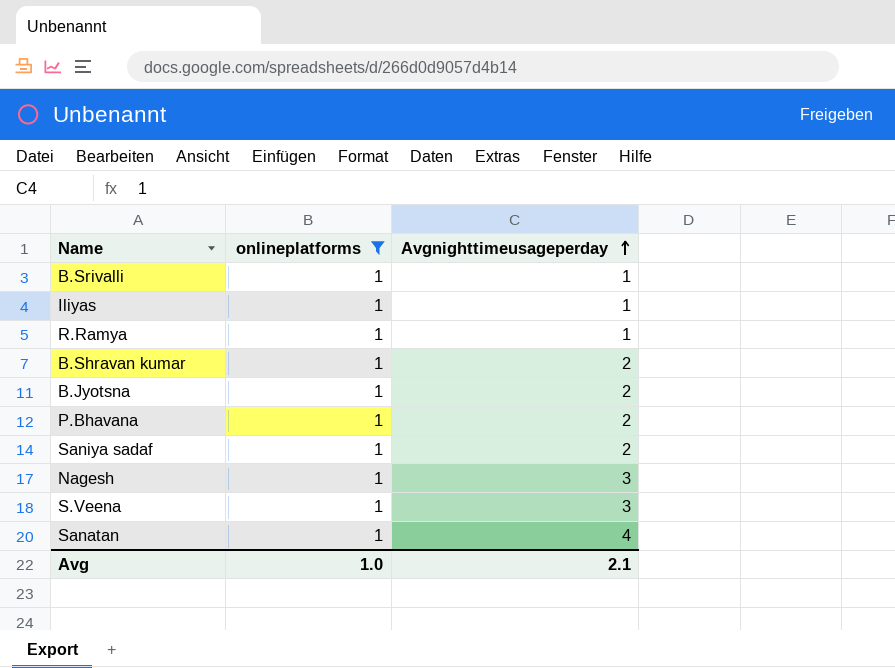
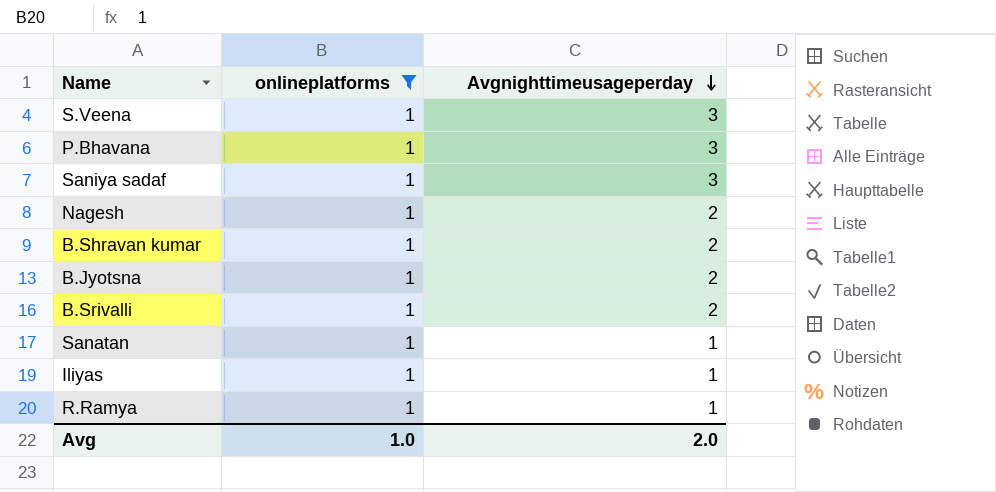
row order: Avgnighttimeusageperday ascending -> Avgnighttimeusageperday descending
P.Bhavana | Avgnighttimeusageperday: 2 -> 3
Saniya sadaf | Avgnighttimeusageperday: 2 -> 3
Nagesh | Avgnighttimeusageperday: 3 -> 2
B.Srivalli | Avgnighttimeusageperday: 1 -> 2
Sanatan | Avgnighttimeusageperday: 4 -> 1
Avg | Avgnighttimeusageperday: 2.1 -> 2.0

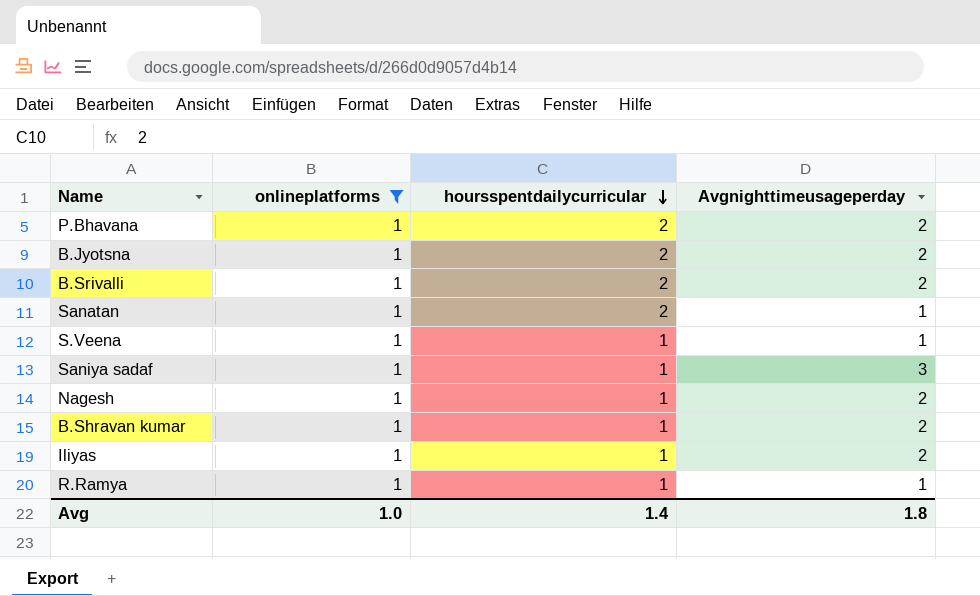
row order: Avgnighttimeusageperday descending -> hoursspentdailycurricular descending
column hoursspentdailycurricular | position: none -> 3
P.Bhavana | Avgnighttimeusageperday: 3 -> 2
S.Veena | Avgnighttimeusageperday: 3 -> 1
Iliyas | Avgnighttimeusageperday: 1 -> 2
Avg | Avgnighttimeusageperday: 2.0 -> 1.8

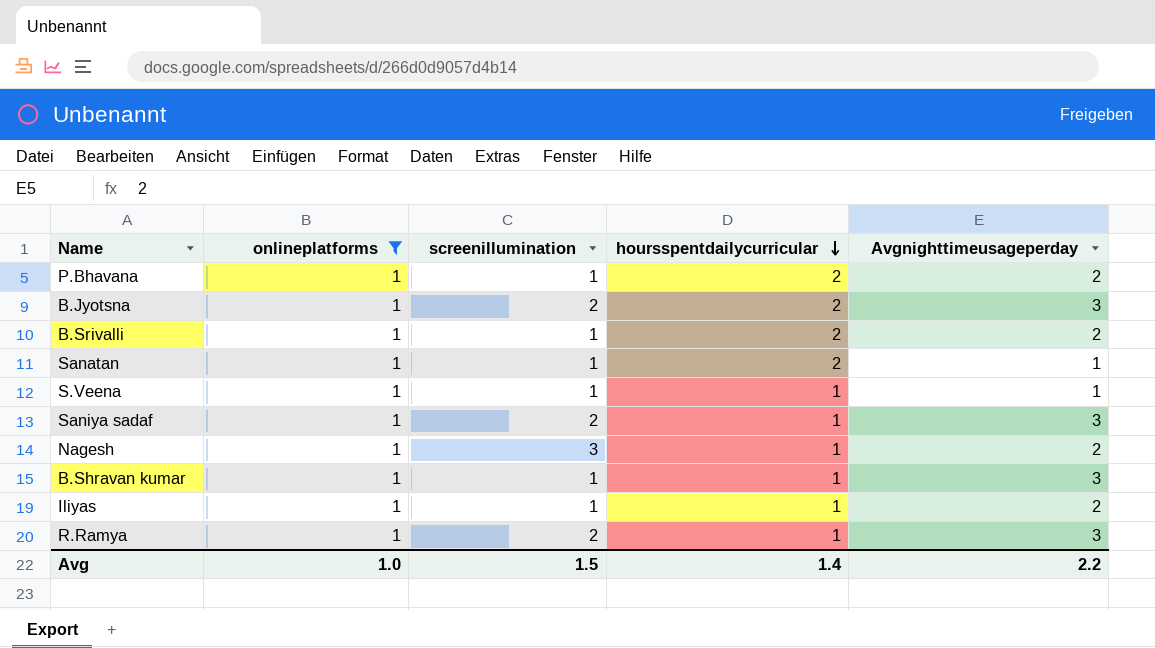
column screenillumination | position: none -> 3
B.Jyotsna | Avgnighttimeusageperday: 2 -> 3
B.Shravan kumar | Avgnighttimeusageperday: 2 -> 3
R.Ramya | Avgnighttimeusageperday: 1 -> 3
Avg | Avgnighttimeusageperday: 1.8 -> 2.2

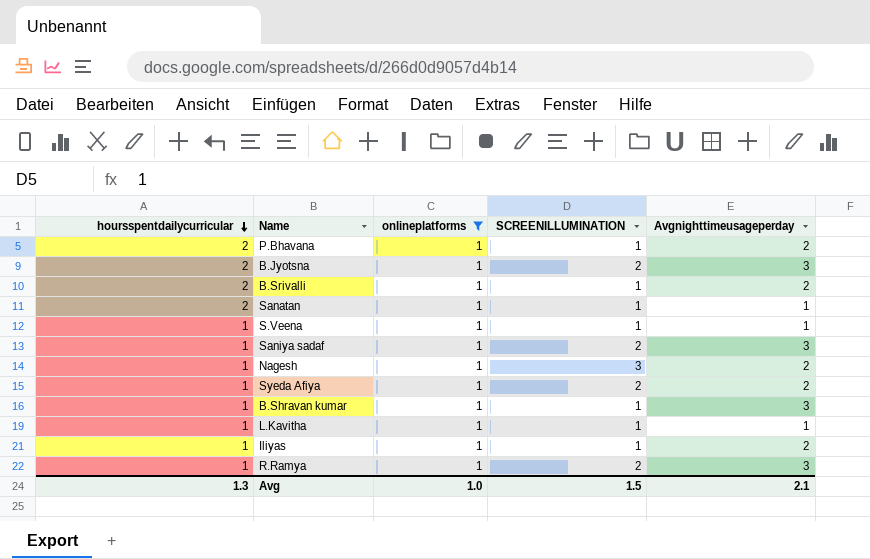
column hoursspentdailycurricular | position: 4 -> 1
column name: screenillumination -> SCREENILLUMINATION
row Syeda Afiya: none -> 1 | 1 | 2 | 2
row L.Kavitha: none -> 1 | 1 | 1 | 1
Avg | hoursspentdailycurricular: 1.4 -> 1.3
Avg | Avgnighttimeusageperday: 2.2 -> 2.1

